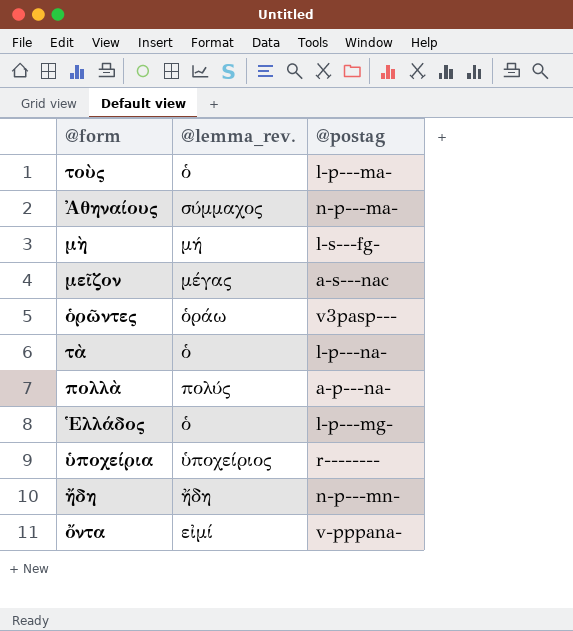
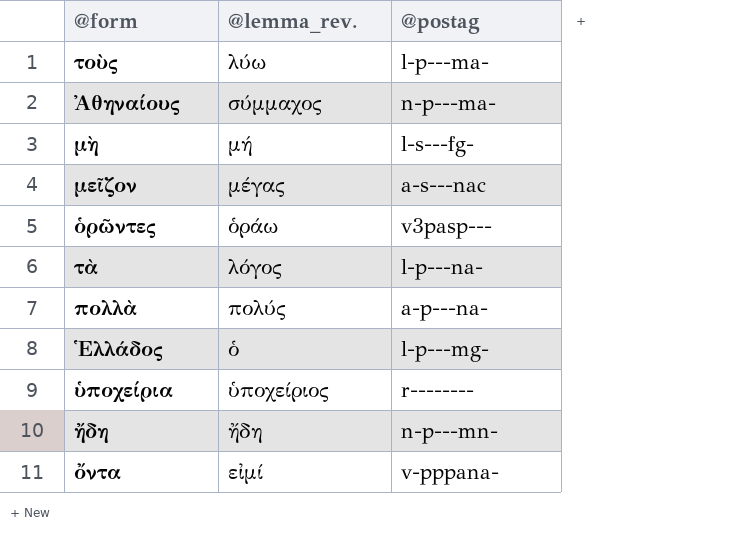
τοὺς | @lemma_rev.: ὁ -> λύω
τὰ | @lemma_rev.: ὁ -> λόγος

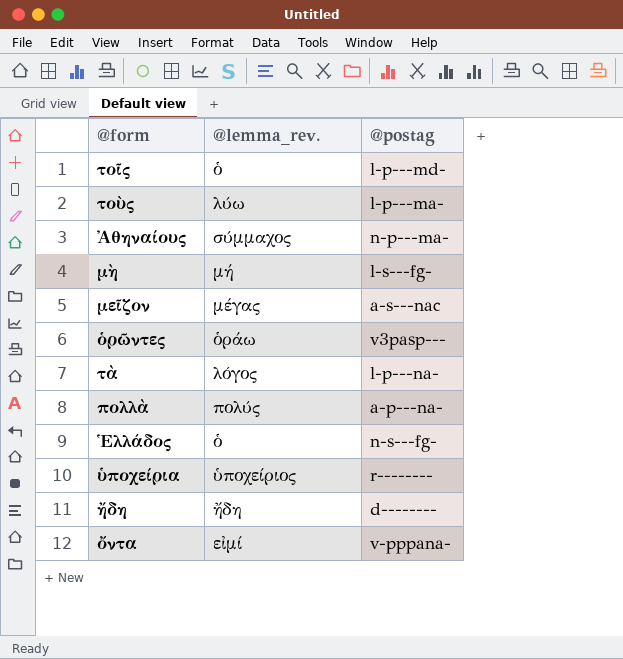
row τοῖς: none -> ὁ | l-p---md-
Ἑλλάδος | @postag: l-p---mg- -> n-s---fg-
ἤδη | @postag: n-p---mn- -> d--------

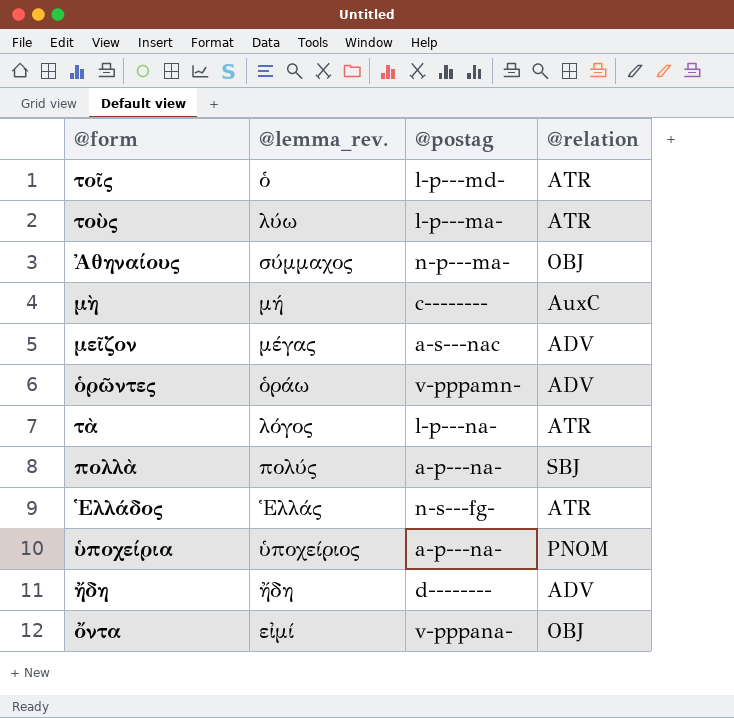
column @relation | position: none -> 4
μὴ | @postag: l-s---fg- -> c--------
ὁρῶντες | @postag: v3pasp--- -> v-pppamn-
Ἑλλάδος | @lemma_rev.: ὁ -> Ἑλλάς
ὑποχείρια | @postag: r-------- -> a-p---na-

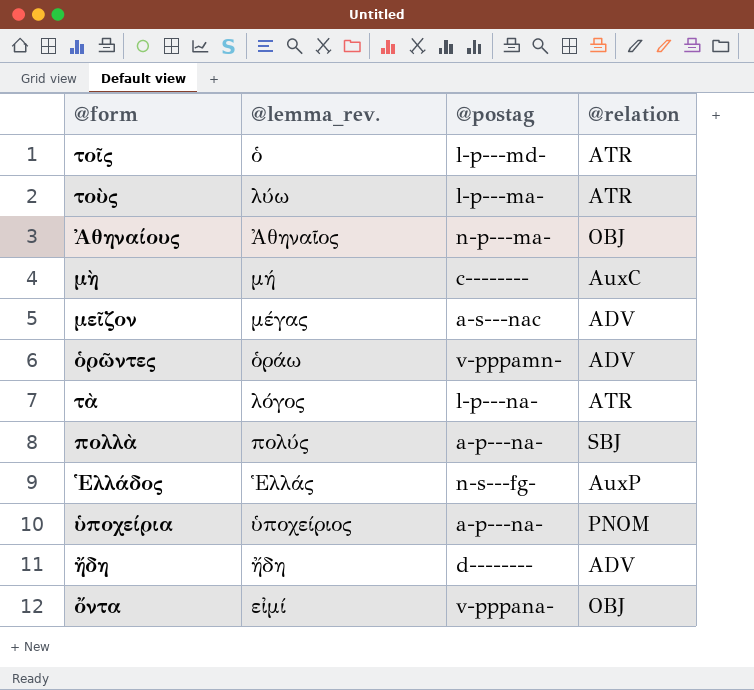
Ἀθηναίους | @lemma_rev.: σύμμαχος -> Ἀθηναῖος
Ἑλλάδος | @relation: ATR -> AuxP

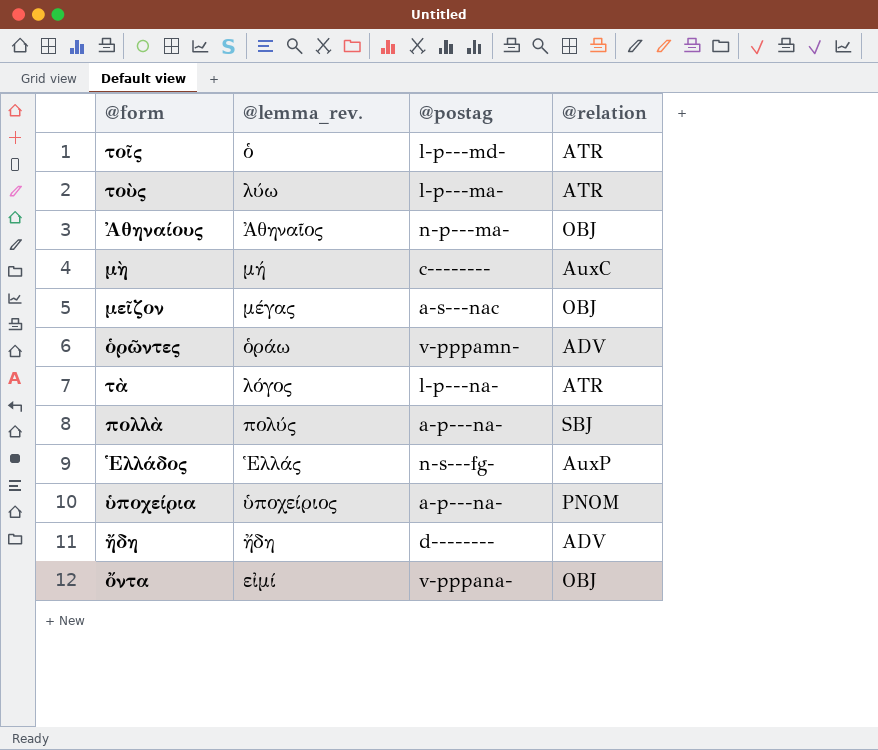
μεῖζον | @relation: ADV -> OBJ

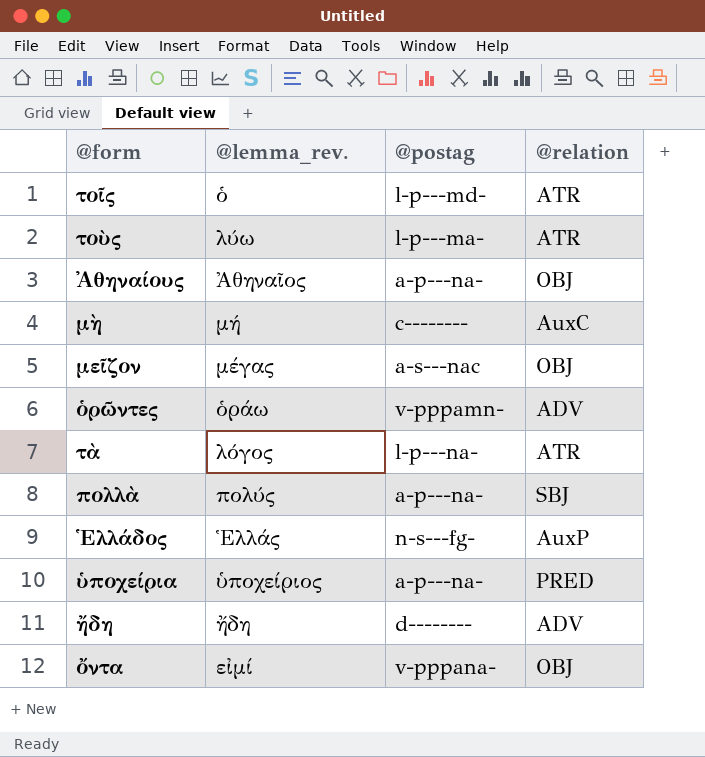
Ἀθηναίους | @postag: n-p---ma- -> a-p---na-
ὑποχείρια | @relation: PNOM -> PRED

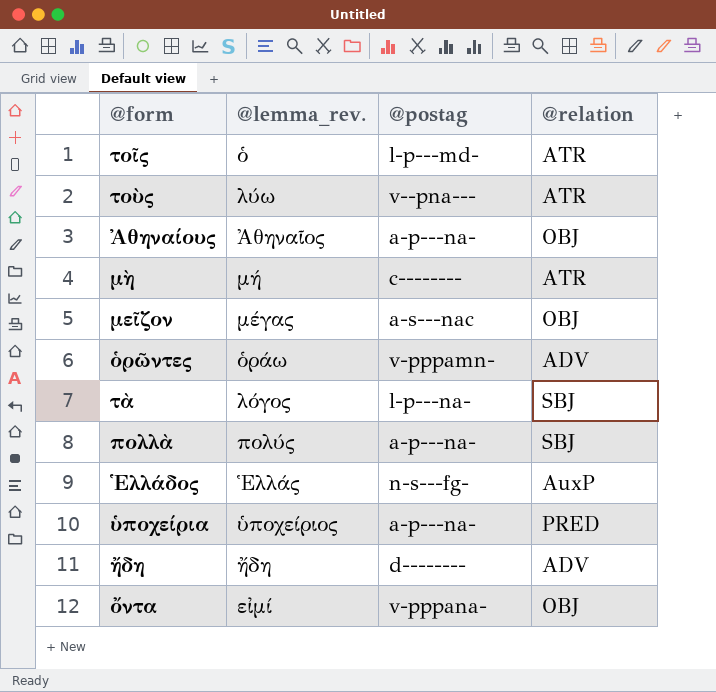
τοὺς | @postag: l-p---ma- -> v--pna---
μὴ | @relation: AuxC -> ATR
τὰ | @relation: ATR -> SBJ

